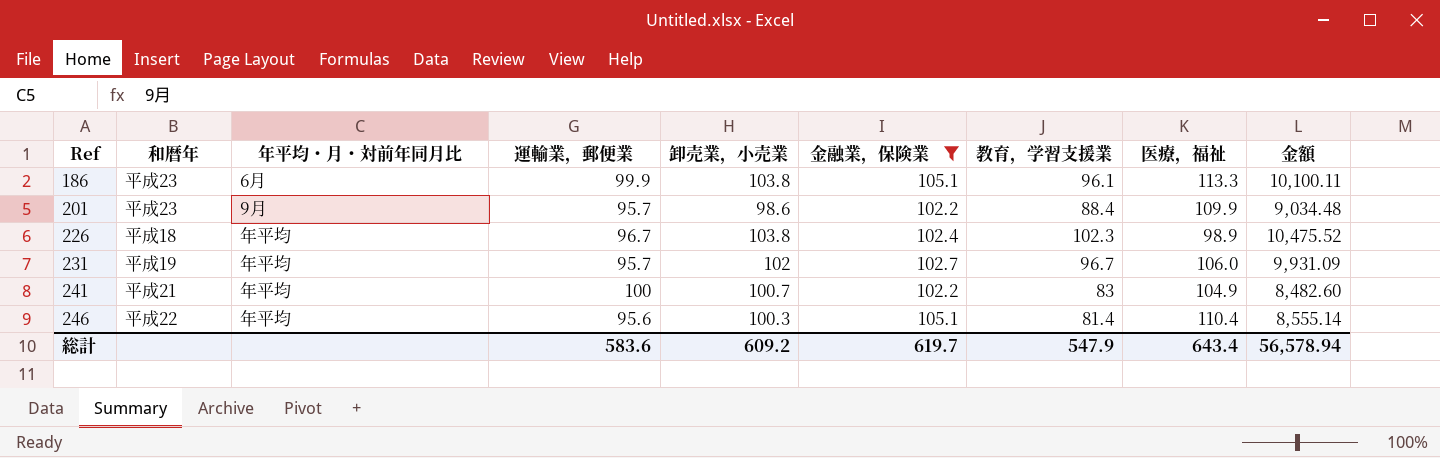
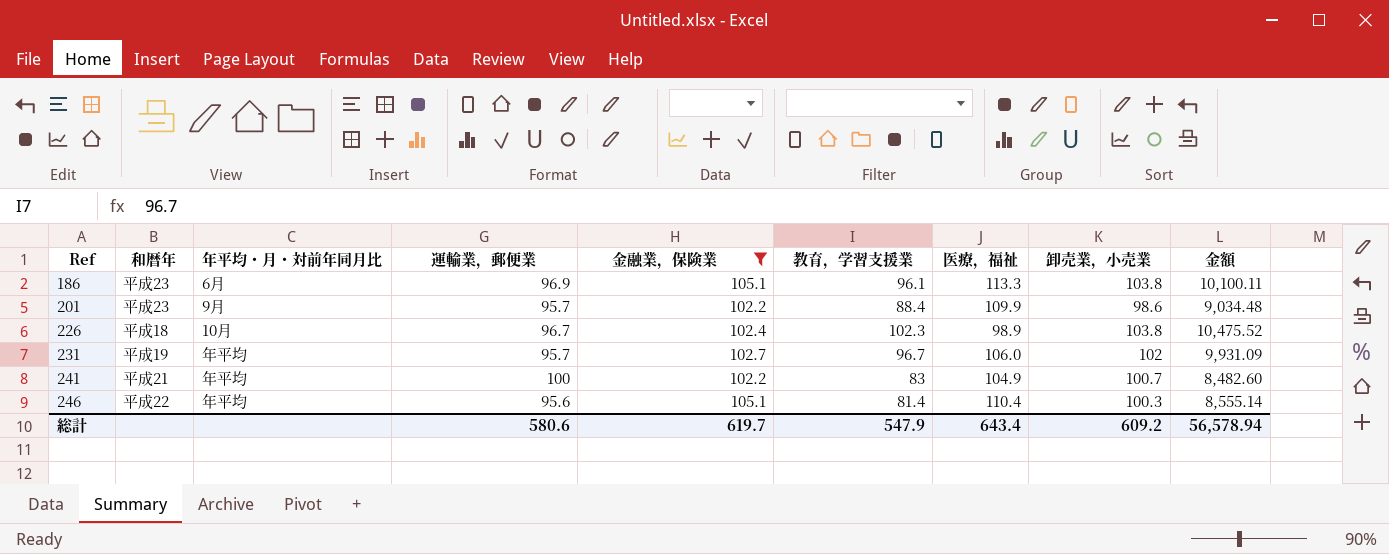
column 卸売業，小売業 | position: 5 -> 8
186 | 運輸業，郵便業: 99.9 -> 96.9
226 | 年平均・月・対前年同月比: 年平均 -> 10月
総計 | 運輸業，郵便業: 583.6 -> 580.6

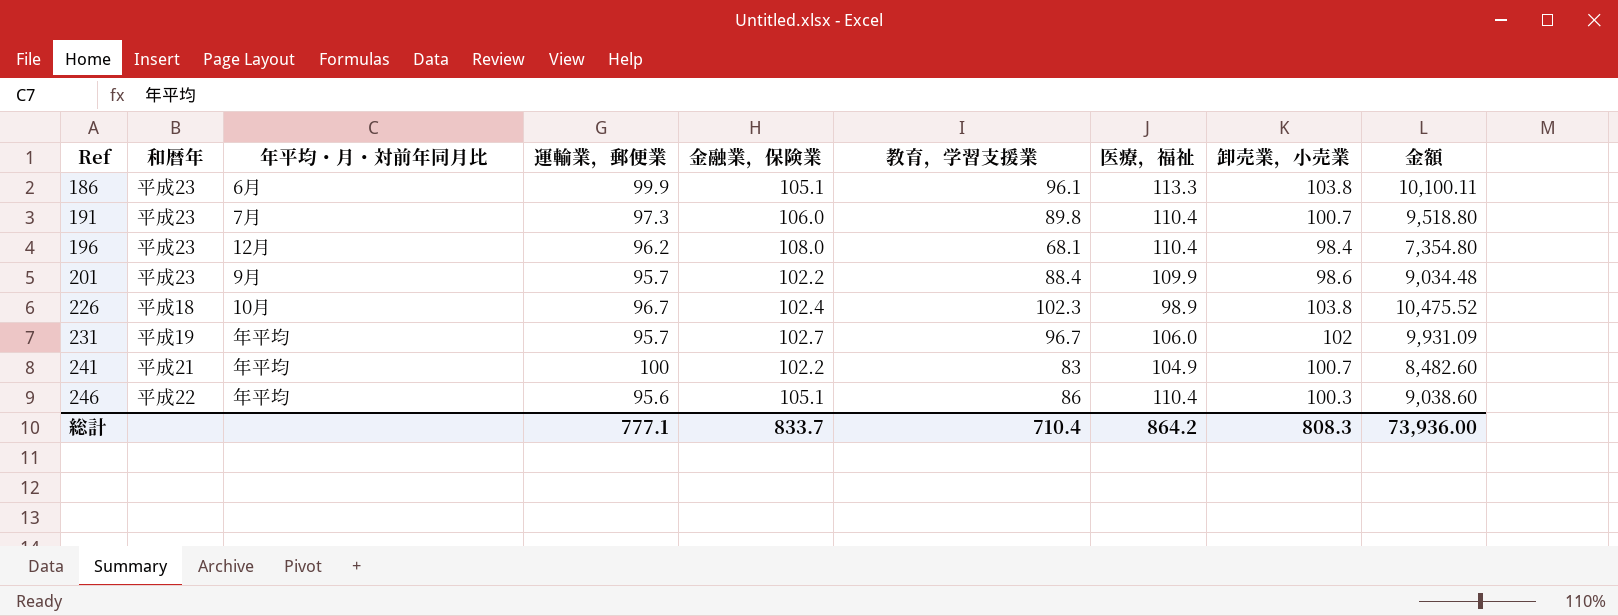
filter: 金融業，保険業 <= 105.1 -> none
186 | 運輸業，郵便業: 96.9 -> 99.9
246 | 教育，学習支援業: 81.4 -> 86
246 | 金額: 8,555.14 -> 9,038.60
総計 | 運輸業，郵便業: 580.6 -> 777.1
総計 | 金融業，保険業: 619.7 -> 833.7
総計 | 教育，学習支援業: 547.9 -> 710.4
総計 | 医療，福祉: 643.4 -> 864.2
総計 | 卸売業，小売業: 609.2 -> 808.3
総計 | 金額: 56,578.94 -> 73,936.00

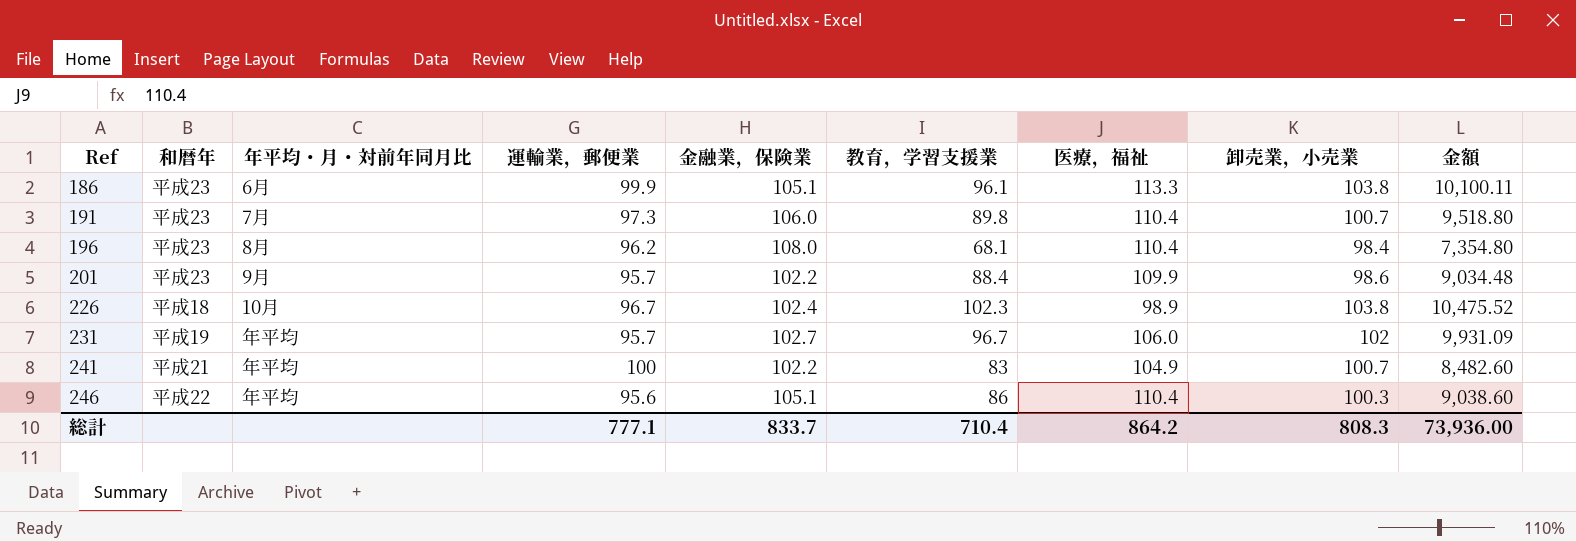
196 | 年平均・月・対前年同月比: 12月 -> 8月

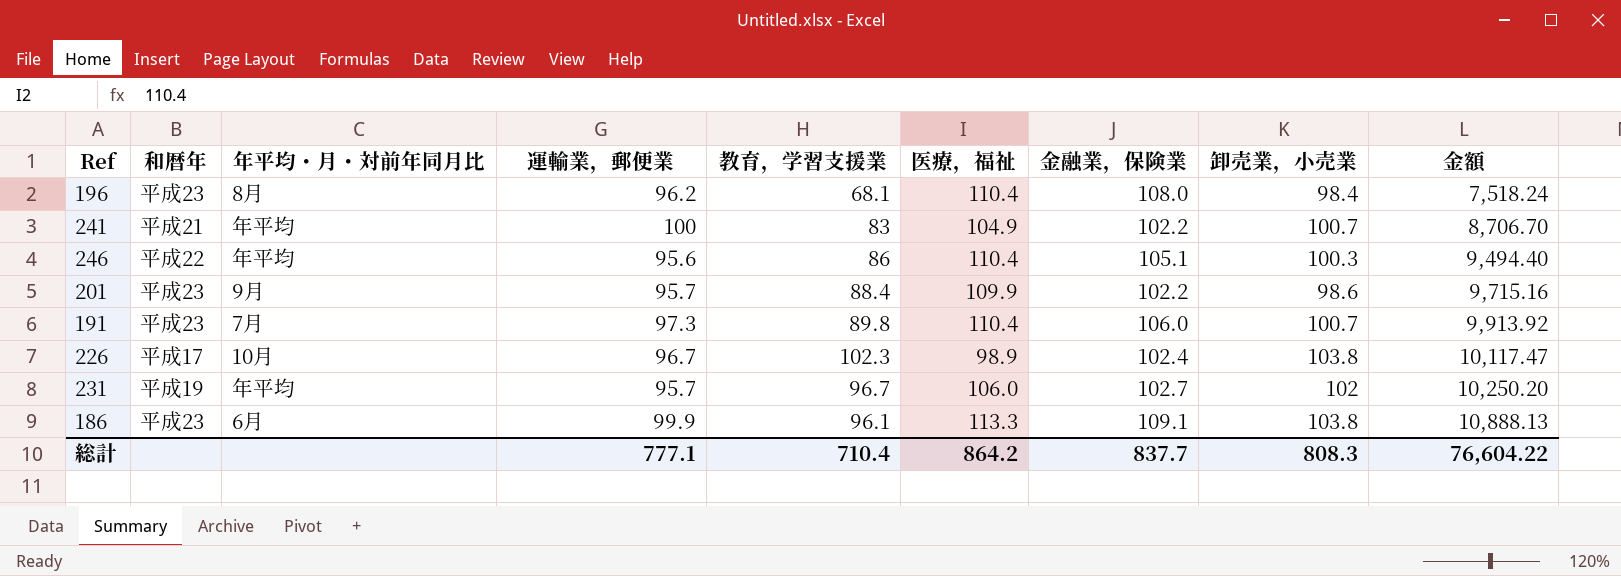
row order: Ref ascending -> 金額 ascending
column 金融業，保険業 | position: 5 -> 7
column 金額 | formula: [金融業，保険業] * [教育，学習支援業] -> [教育，学習支援業] * [医療，福祉]
226 | 和暦年: 平成18 -> 平成17
186 | 金融業，保険業: 105.1 -> 109.1
総計 | 金融業，保険業: 833.7 -> 837.7
総計 | 金額: 73,936.00 -> 76,604.22

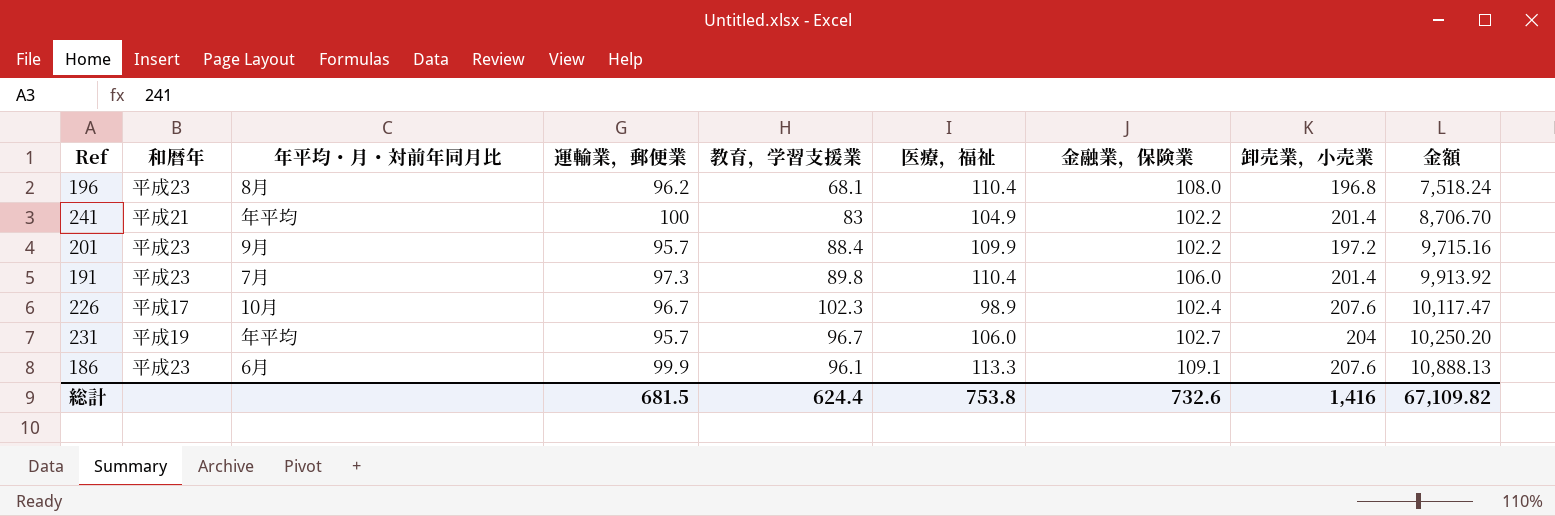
row 246: 平成22 | 年平均 | 95.6 | 86 | 110.4 | 105.1 | 100.3 | 9,494.40 -> none
196 | 卸売業，小売業: 98.4 -> 196.8
241 | 卸売業，小売業: 100.7 -> 201.4
201 | 卸売業，小売業: 98.6 -> 197.2
191 | 卸売業，小売業: 100.7 -> 201.4
226 | 卸売業，小売業: 103.8 -> 207.6
231 | 卸売業，小売業: 102 -> 204
186 | 卸売業，小売業: 103.8 -> 207.6
総計 | 運輸業，郵便業: 777.1 -> 681.5
総計 | 教育，学習支援業: 710.4 -> 624.4
総計 | 医療，福祉: 864.2 -> 753.8
総計 | 金融業，保険業: 837.7 -> 732.6
総計 | 卸売業，小売業: 808.3 -> 1,416
総計 | 金額: 76,604.22 -> 67,109.82

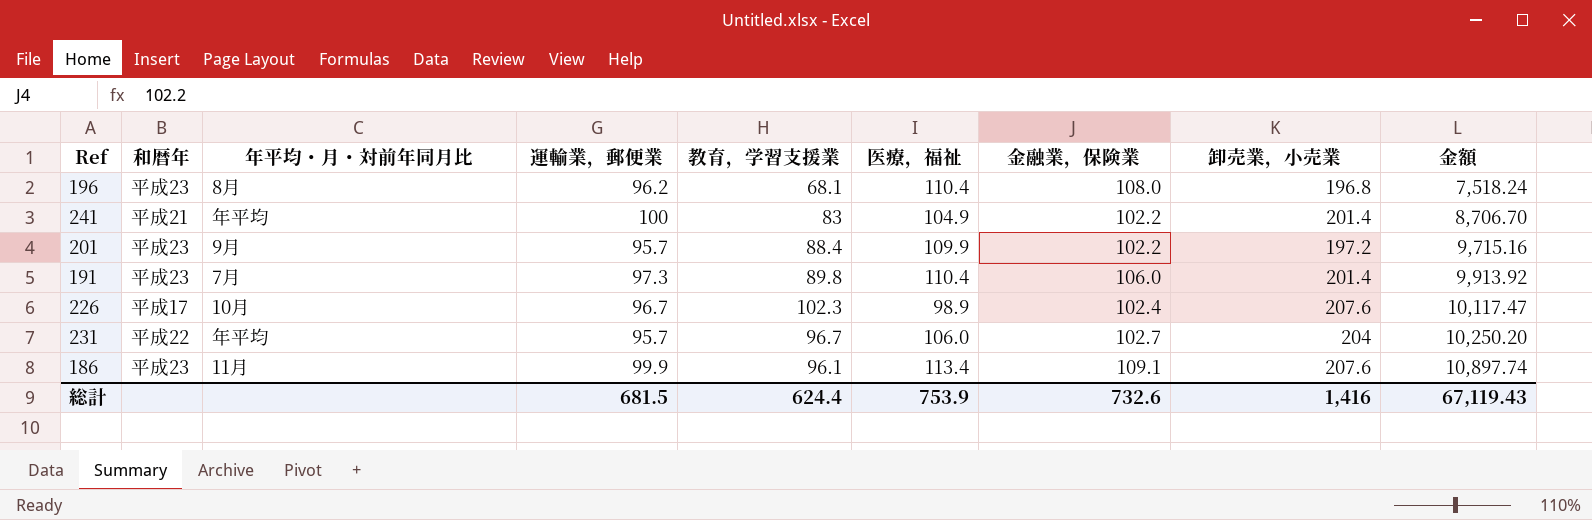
231 | 和暦年: 平成19 -> 平成22
186 | 年平均・月・対前年同月比: 6月 -> 11月
186 | 医療，福祉: 113.3 -> 113.4
186 | 金額: 10,888.13 -> 10,897.74
総計 | 医療，福祉: 753.8 -> 753.9
総計 | 金額: 67,109.82 -> 67,119.43

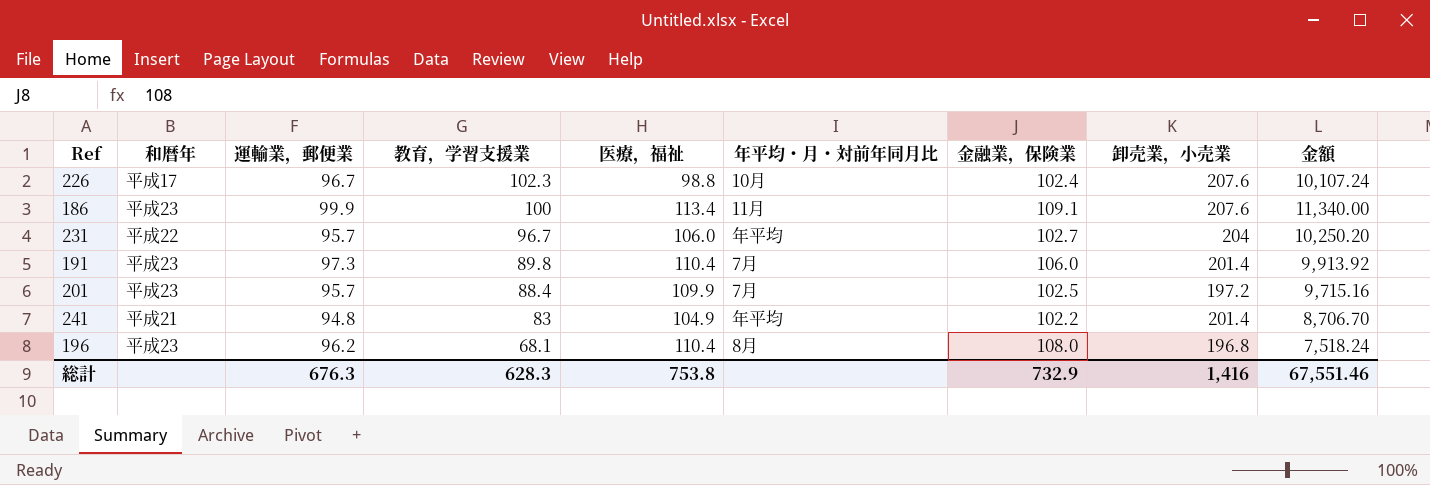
row order: 金額 ascending -> 教育，学習支援業 descending
column 年平均・月・対前年同月比 | position: 3 -> 6
226 | 医療，福祉: 98.9 -> 98.8
226 | 金額: 10,117.47 -> 10,107.24
186 | 教育，学習支援業: 96.1 -> 100
186 | 金額: 10,897.74 -> 11,340.00
201 | 年平均・月・対前年同月比: 9月 -> 7月
201 | 金融業，保険業: 102.2 -> 102.5
241 | 運輸業，郵便業: 100 -> 94.8
総計 | 運輸業，郵便業: 681.5 -> 676.3
総計 | 教育，学習支援業: 624.4 -> 628.3
総計 | 医療，福祉: 753.9 -> 753.8
総計 | 金融業，保険業: 732.6 -> 732.9
総計 | 金額: 67,119.43 -> 67,551.46

